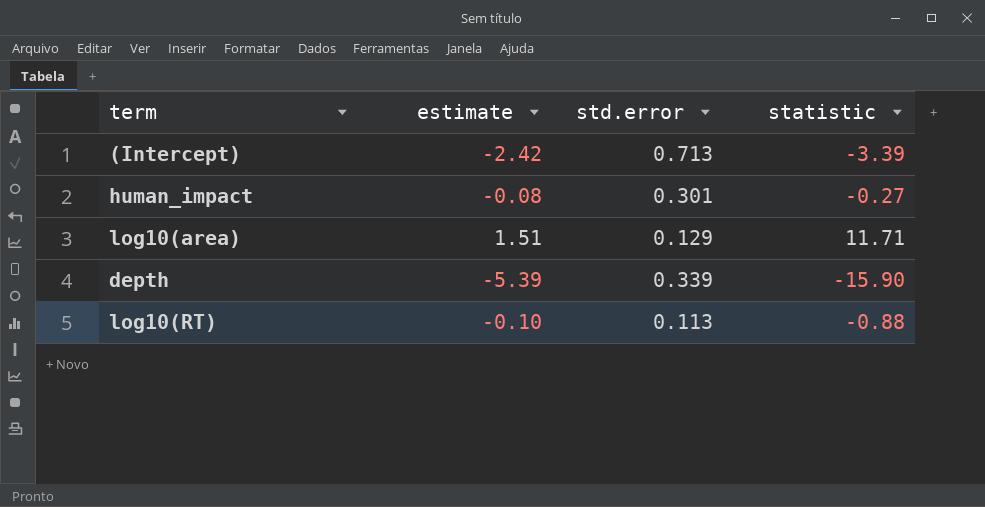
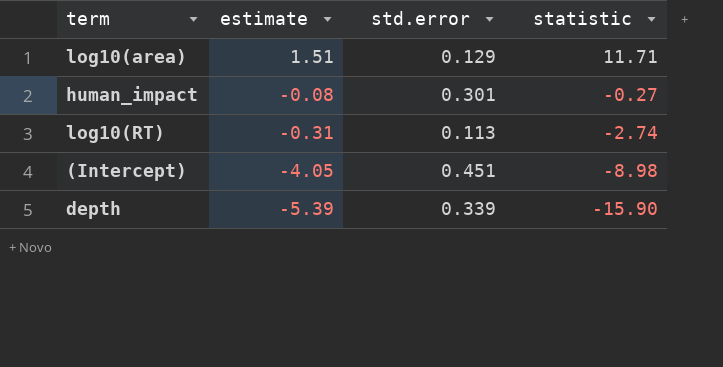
row order: none -> estimate descending
log10(RT) | estimate: -0.10 -> -0.31
log10(RT) | statistic: -0.88 -> -2.74
(Intercept) | estimate: -2.42 -> -4.05
(Intercept) | std.error: 0.713 -> 0.451
(Intercept) | statistic: -3.39 -> -8.98

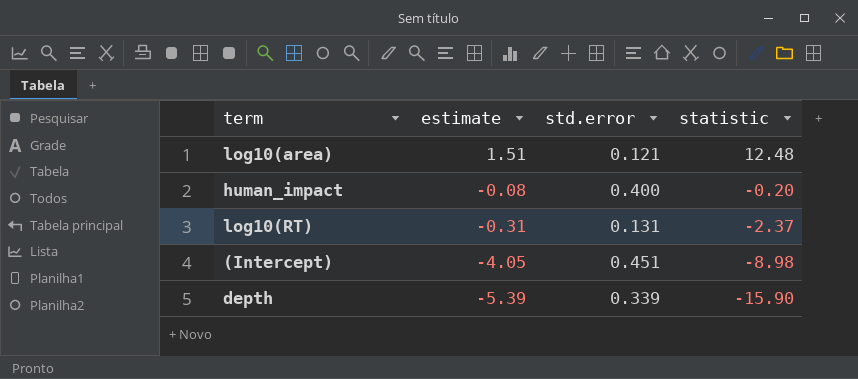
log10(area) | std.error: 0.129 -> 0.121
log10(area) | statistic: 11.71 -> 12.48
human_impact | std.error: 0.301 -> 0.400
human_impact | statistic: -0.27 -> -0.20
log10(RT) | std.error: 0.113 -> 0.131
log10(RT) | statistic: -2.74 -> -2.37

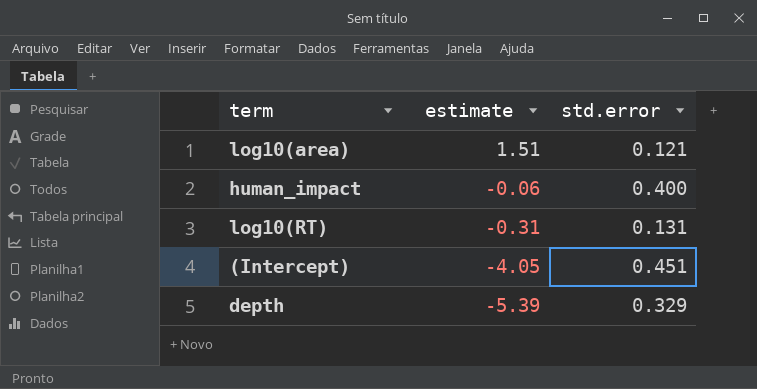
column statistic | formula: [estimate] / [std.error] -> none
human_impact | estimate: -0.08 -> -0.06
depth | std.error: 0.339 -> 0.329

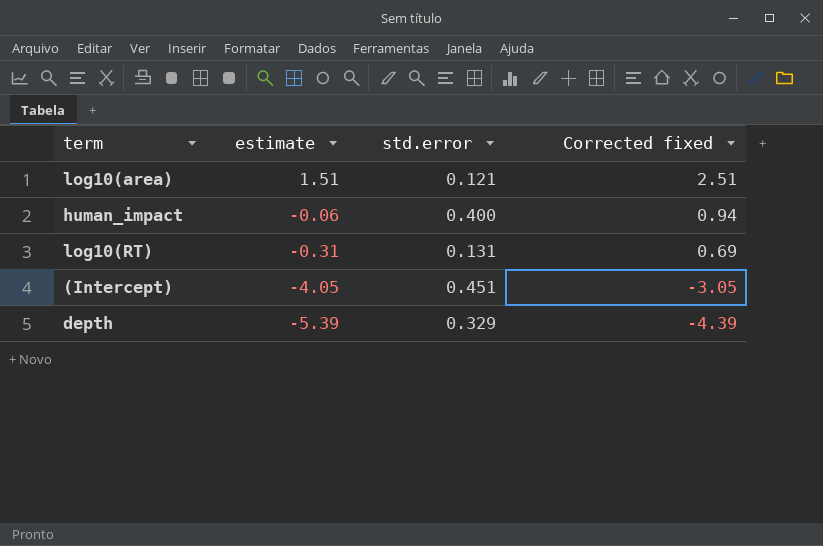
column Corrected fixed | formula: none -> [estimate] + 1

